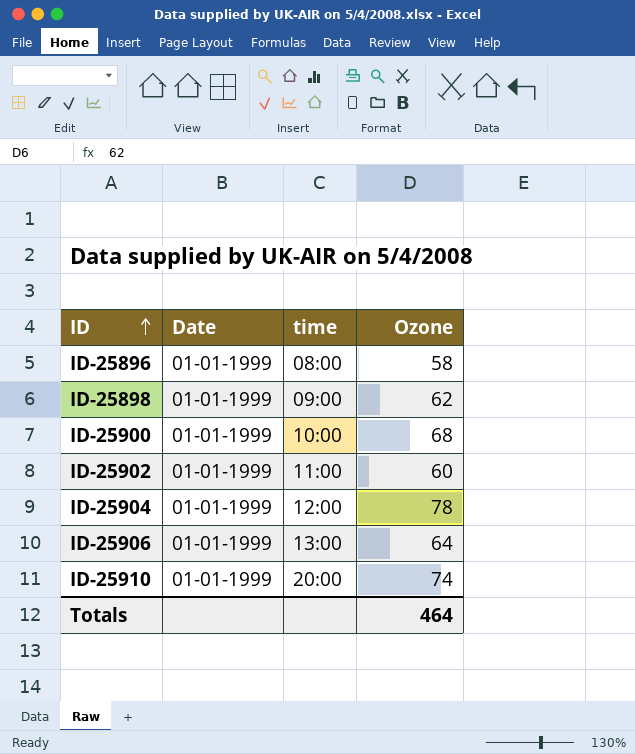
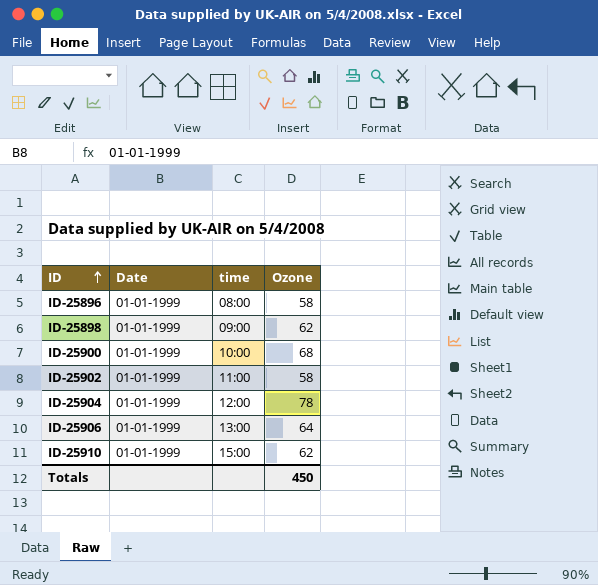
ID-25902 | Ozone: 60 -> 58
ID-25910 | time: 20:00 -> 15:00
ID-25910 | Ozone: 74 -> 62
Totals | Ozone: 464 -> 450

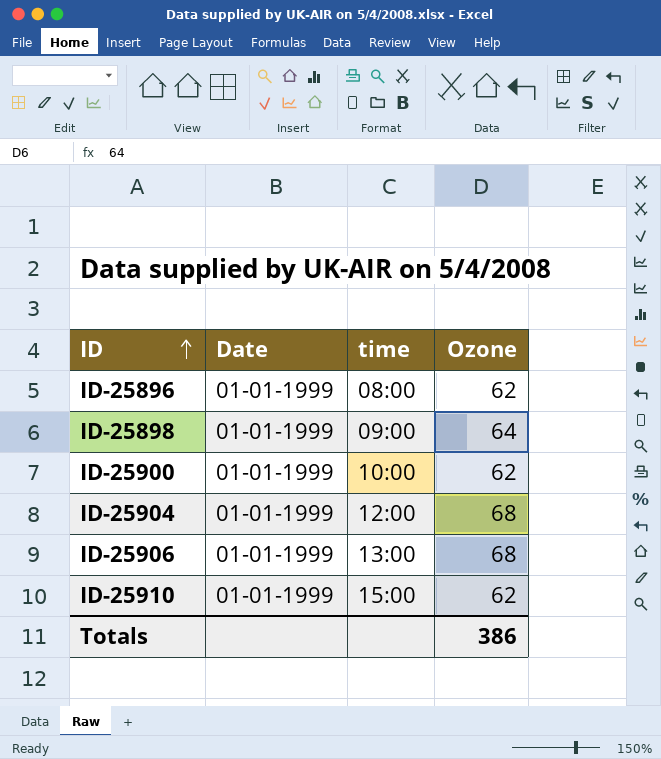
row ID-25902: 01-01-1999 | 11:00 | 58 -> none
ID-25896 | Ozone: 58 -> 62
ID-25898 | Ozone: 62 -> 64
ID-25900 | Ozone: 68 -> 62
ID-25904 | Ozone: 78 -> 68
ID-25906 | Ozone: 64 -> 68
Totals | Ozone: 450 -> 386

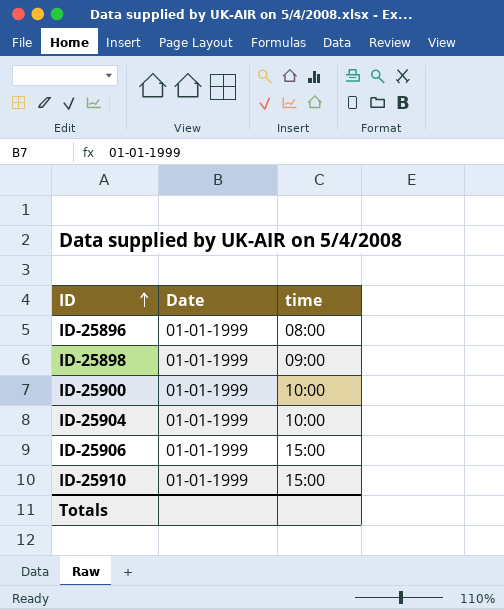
column Ozone | position: 4 -> none
ID-25904 | time: 12:00 -> 10:00
ID-25906 | time: 13:00 -> 15:00

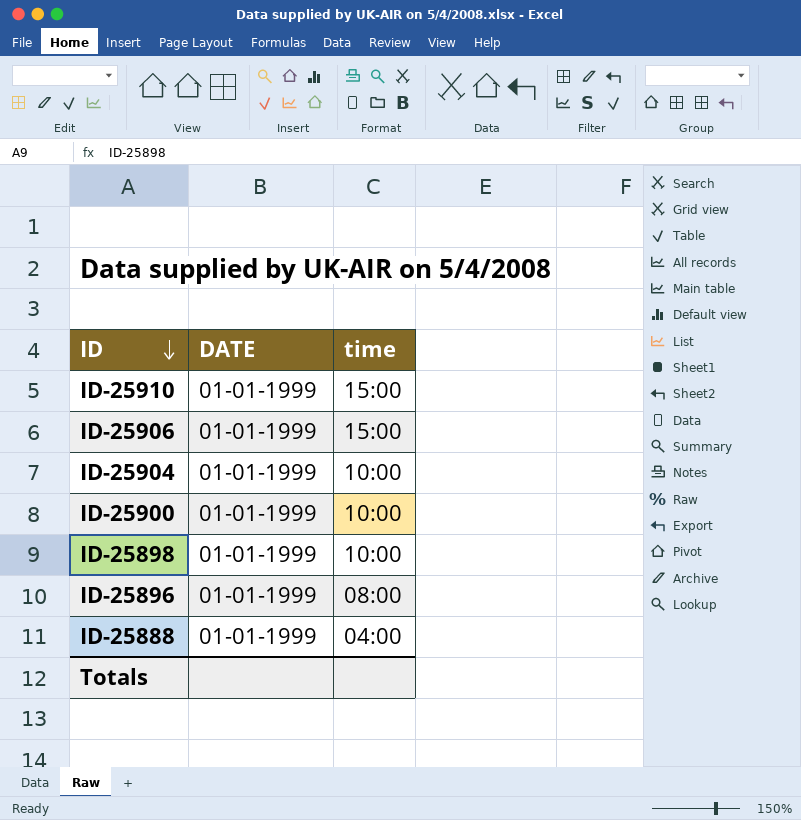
row order: ID ascending -> ID descending
column name: Date -> DATE
ID-25898 | time: 09:00 -> 10:00
row ID-25888: none -> 01-01-1999 | 04:00

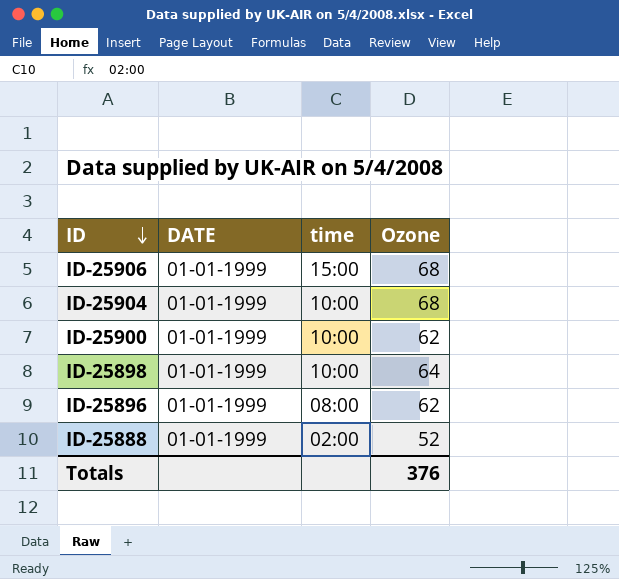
column Ozone | position: none -> 4
row ID-25910: 01-01-1999 | 15:00 -> none
ID-25888 | time: 04:00 -> 02:00

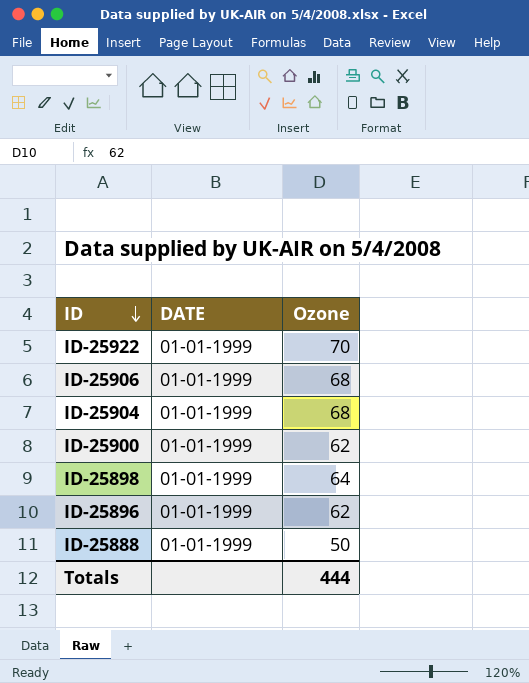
column time | position: 3 -> none
row ID-25922: none -> 01-01-1999 | 70
ID-25888 | Ozone: 52 -> 50
Totals | Ozone: 376 -> 444

